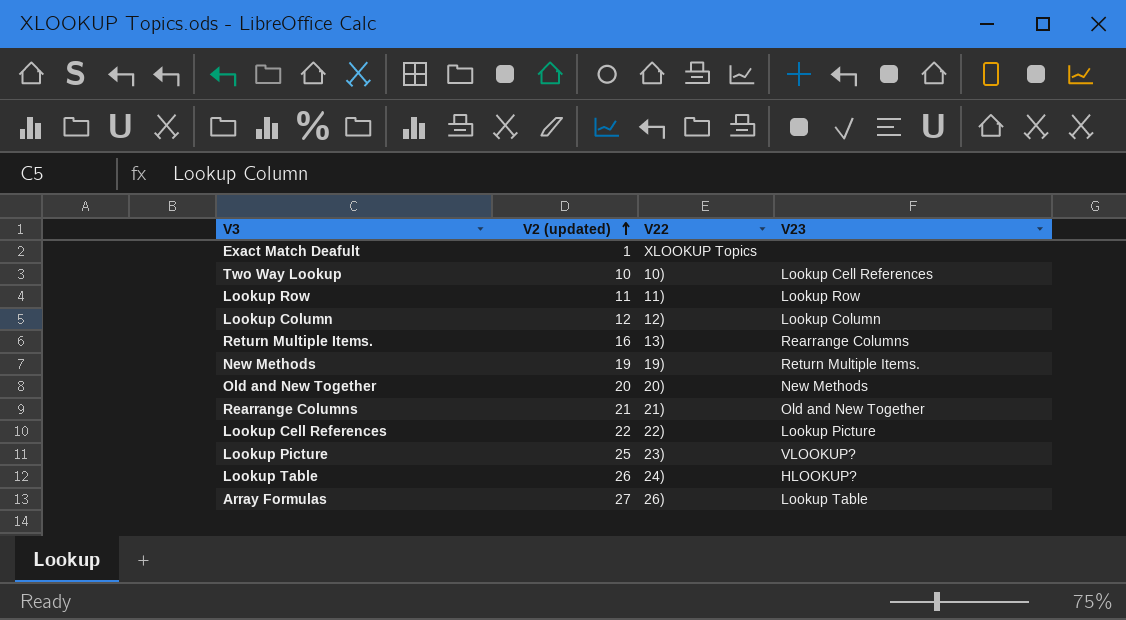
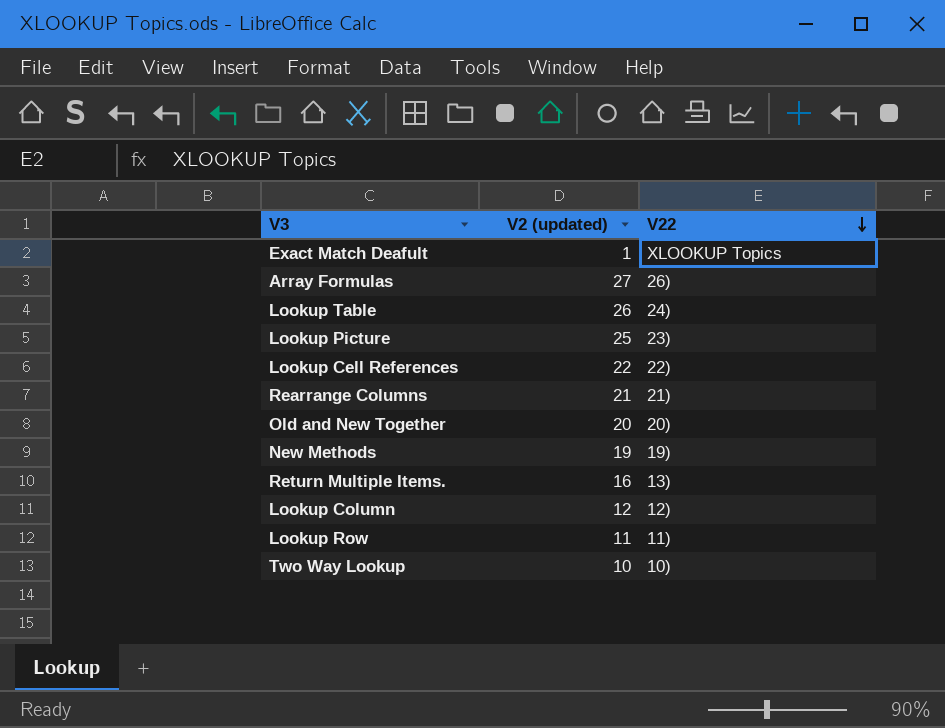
row order: V2 (updated) ascending -> V22 descending
column V23 | position: 4 -> none

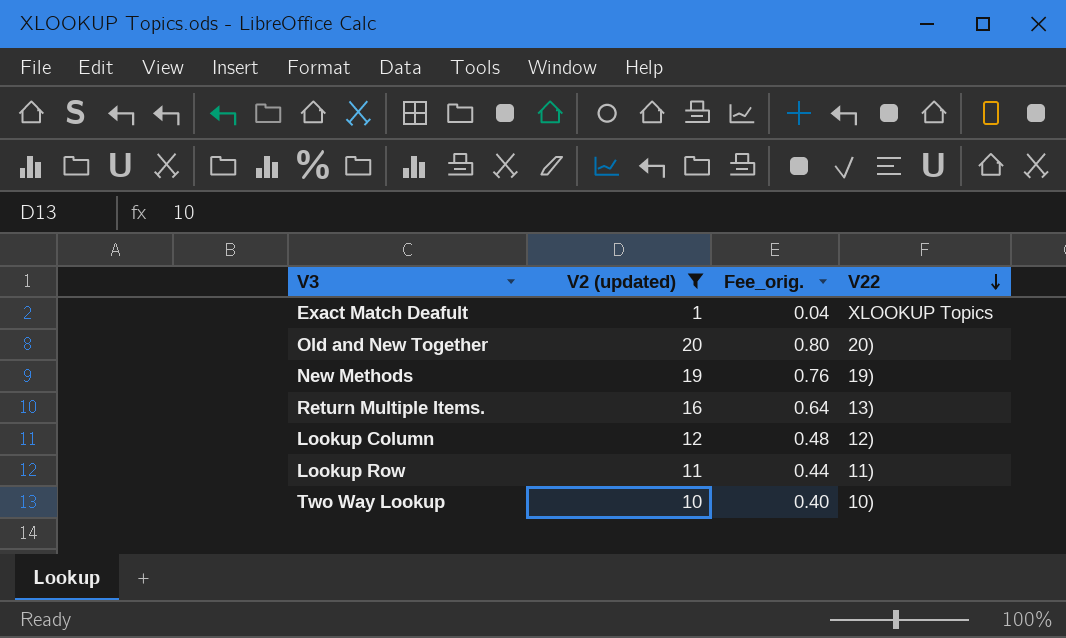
filter: none -> V2 (updated) <= 20
column Fee_orig. | formula: none -> [V2 (updated)] * 0.04

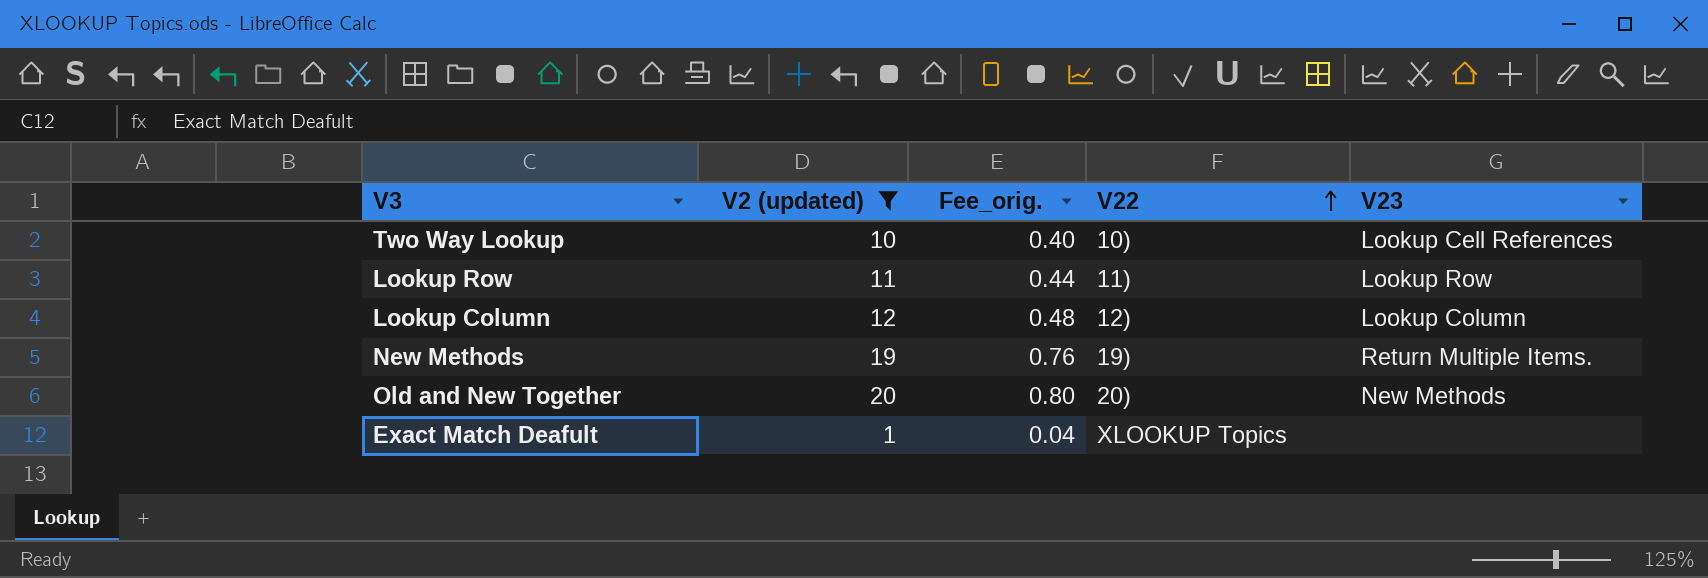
row order: V22 descending -> V22 ascending
column V23 | position: none -> 5
row Return Multiple Items.: 16 | 0.64 | 13) -> none

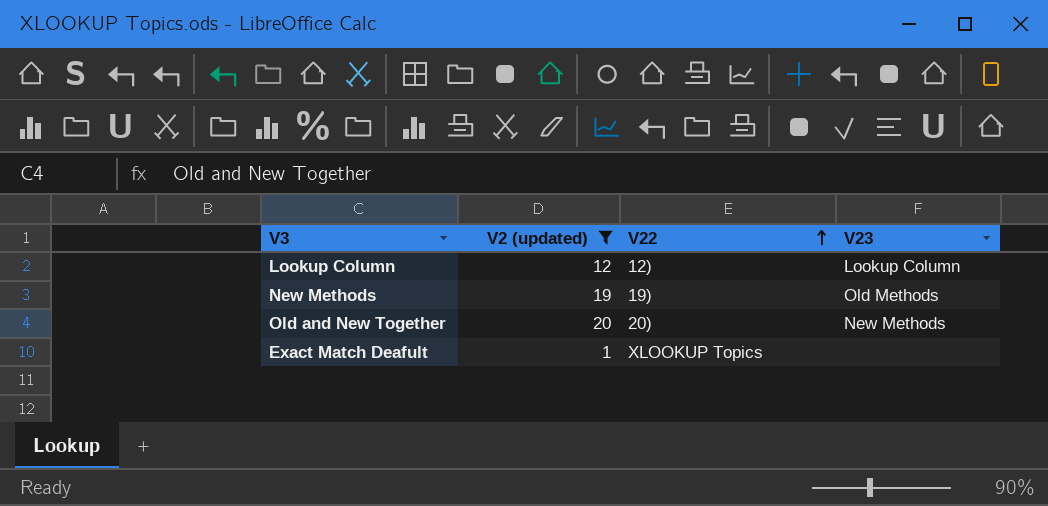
column Fee_orig. | formula: [V2 (updated)] * 0.04 -> none
row Two Way Lookup: 10 | 0.40 | 10) | Lookup Cell References -> none
row Lookup Row: 11 | 0.44 | 11) | Lookup Row -> none
New Methods | V23: Return Multiple Items. -> Old Methods

